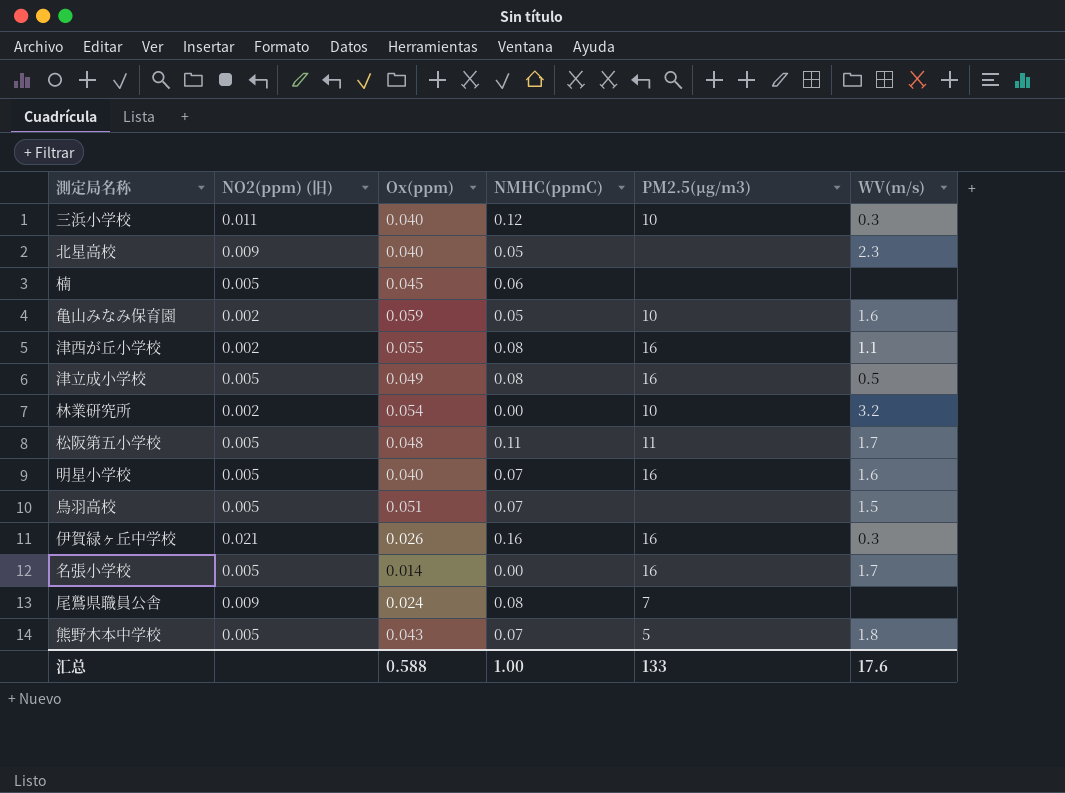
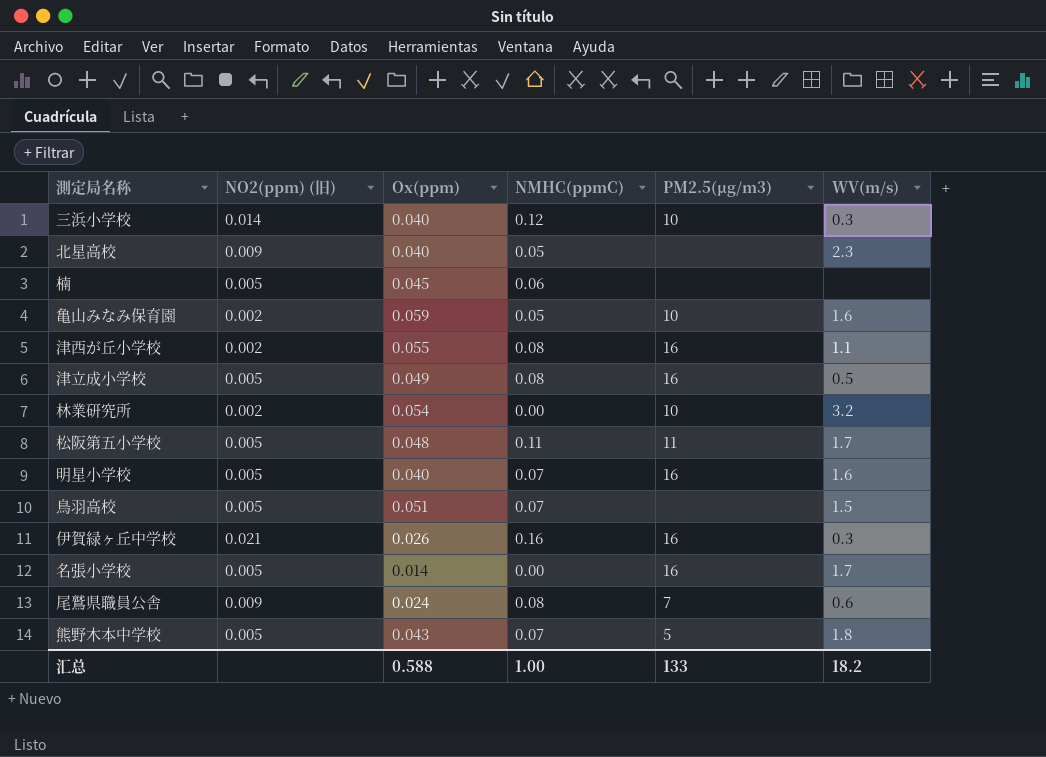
三浜小学校 | NO2(ppm) (旧): 0.011 -> 0.014
尾鷲県職員公舎 | WV(m/s): none -> 0.6
汇总 | WV(m/s): 17.6 -> 18.2

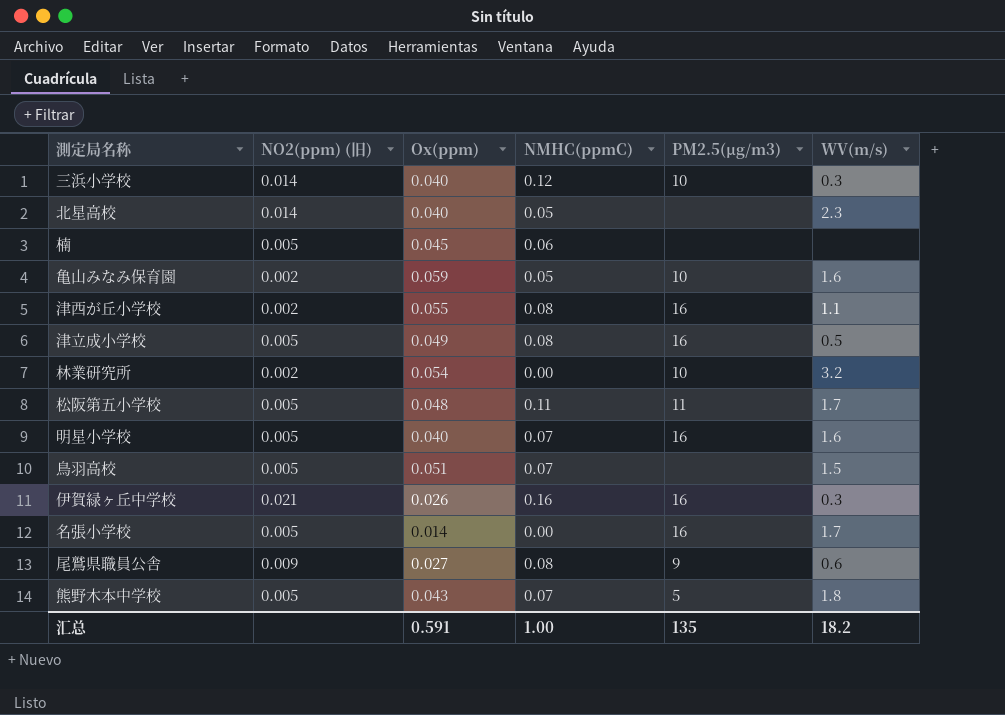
北星高校 | NO2(ppm) (旧): 0.009 -> 0.014
尾鷲県職員公舎 | Ox(ppm): 0.024 -> 0.027
尾鷲県職員公舎 | PM2.5(μg/m3): 7 -> 9
汇总 | Ox(ppm): 0.588 -> 0.591
汇总 | PM2.5(μg/m3): 133 -> 135

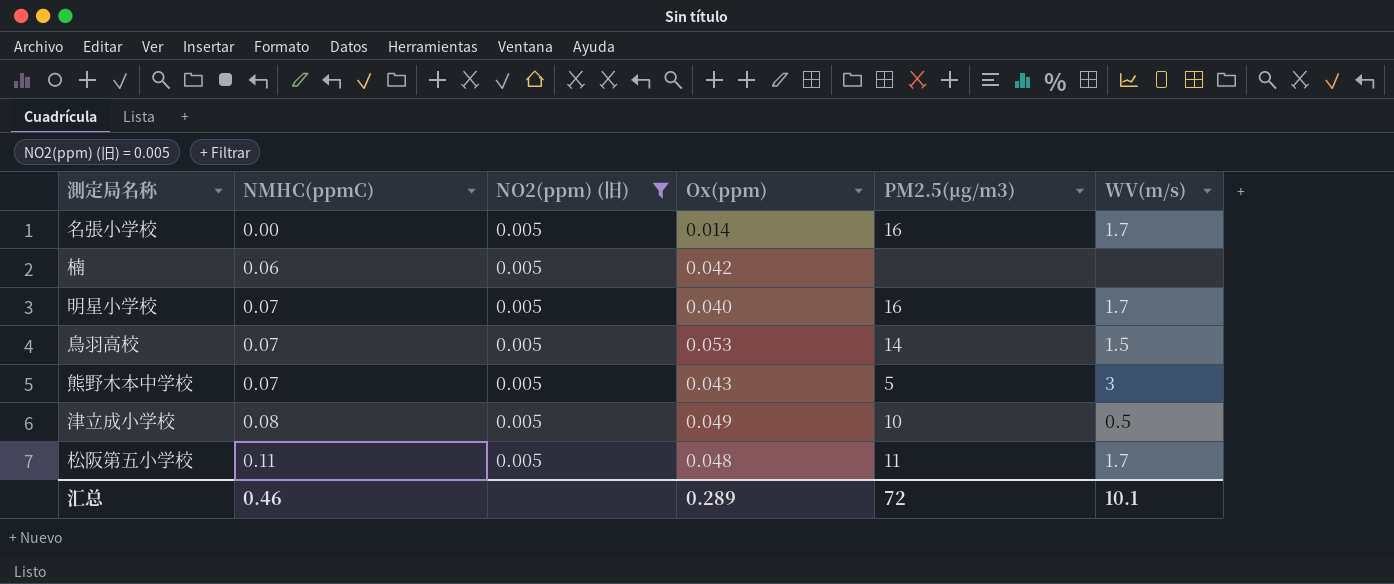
filter: none -> NO2(ppm) (旧) = 0.005
row order: none -> NMHC(ppmC) ascending
column NMHC(ppmC) | position: 4 -> 2
楠 | Ox(ppm): 0.045 -> 0.042
明星小学校 | WV(m/s): 1.6 -> 1.7
鳥羽高校 | Ox(ppm): 0.051 -> 0.053
鳥羽高校 | PM2.5(μg/m3): none -> 14
熊野木本中学校 | WV(m/s): 1.8 -> 3
津立成小学校 | PM2.5(μg/m3): 16 -> 10
汇总 | NMHC(ppmC): 1.00 -> 0.46
汇总 | Ox(ppm): 0.591 -> 0.289
汇总 | PM2.5(μg/m3): 135 -> 72
汇总 | WV(m/s): 18.2 -> 10.1

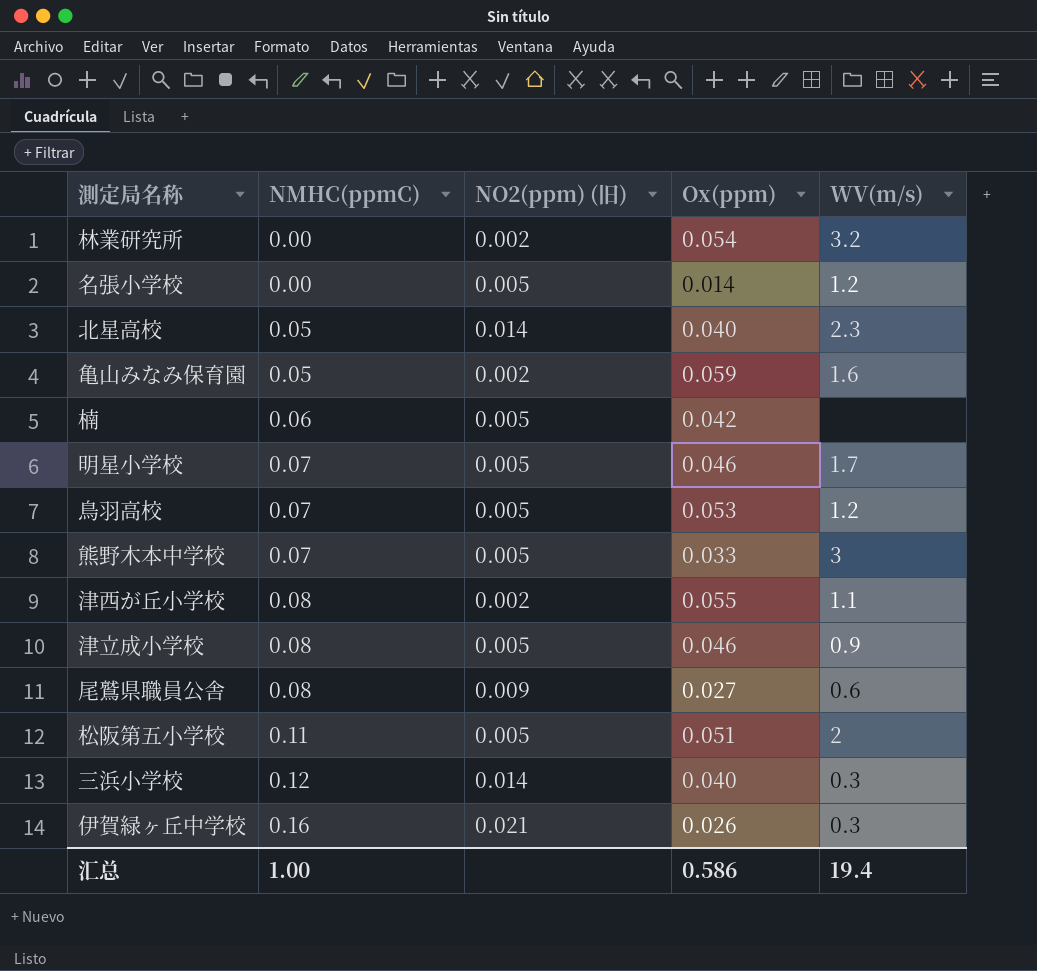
filter: NO2(ppm) (旧) = 0.005 -> none
column PM2.5(μg/m3) | position: 5 -> none
名張小学校 | WV(m/s): 1.7 -> 1.2
明星小学校 | Ox(ppm): 0.040 -> 0.046
鳥羽高校 | WV(m/s): 1.5 -> 1.2
熊野木本中学校 | Ox(ppm): 0.043 -> 0.033
津立成小学校 | Ox(ppm): 0.049 -> 0.046
津立成小学校 | WV(m/s): 0.5 -> 0.9
松阪第五小学校 | Ox(ppm): 0.048 -> 0.051
松阪第五小学校 | WV(m/s): 1.7 -> 2
汇总 | NMHC(ppmC): 0.46 -> 1.00
汇总 | Ox(ppm): 0.289 -> 0.586
汇总 | WV(m/s): 10.1 -> 19.4

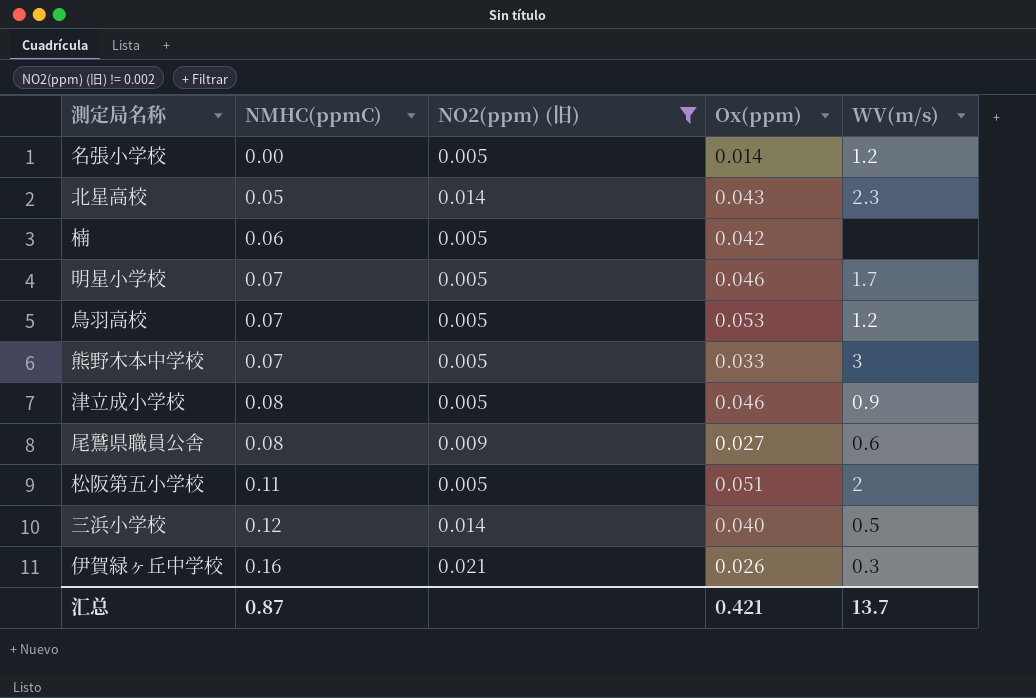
filter: none -> NO2(ppm) (旧) != 0.002
北星高校 | Ox(ppm): 0.040 -> 0.043
三浜小学校 | WV(m/s): 0.3 -> 0.5
汇总 | NMHC(ppmC): 1.00 -> 0.87
汇总 | Ox(ppm): 0.586 -> 0.421
汇总 | WV(m/s): 19.4 -> 13.7

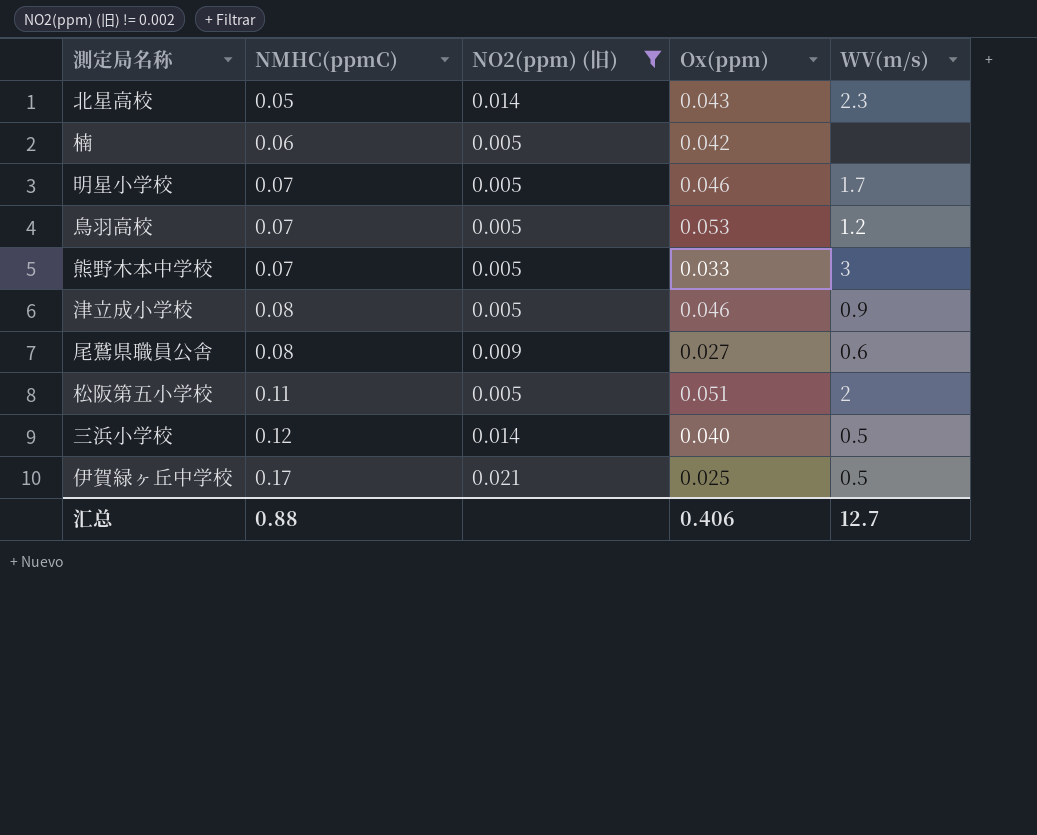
row 名張小学校: 0.00 | 0.005 | 0.014 | 1.2 -> none
伊賀緑ヶ丘中学校 | NMHC(ppmC): 0.16 -> 0.17
伊賀緑ヶ丘中学校 | Ox(ppm): 0.026 -> 0.025
伊賀緑ヶ丘中学校 | WV(m/s): 0.3 -> 0.5
汇总 | NMHC(ppmC): 0.87 -> 0.88
汇总 | Ox(ppm): 0.421 -> 0.406
汇总 | WV(m/s): 13.7 -> 12.7

